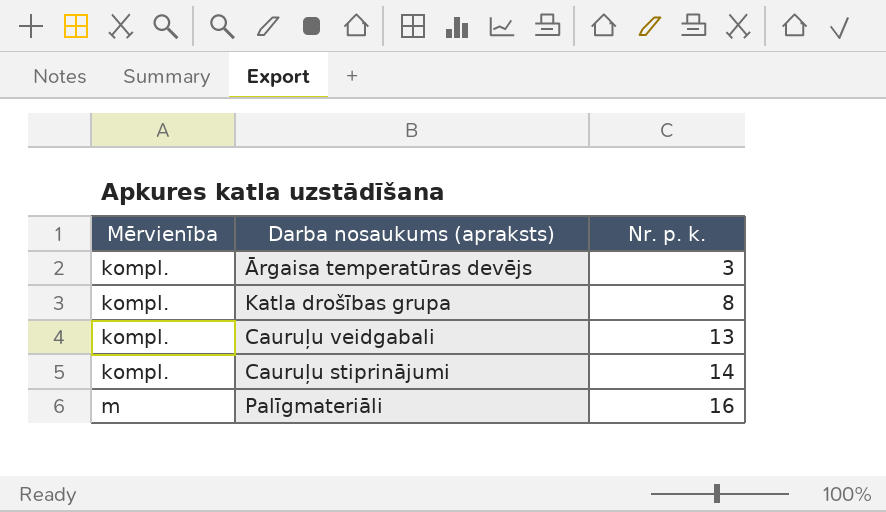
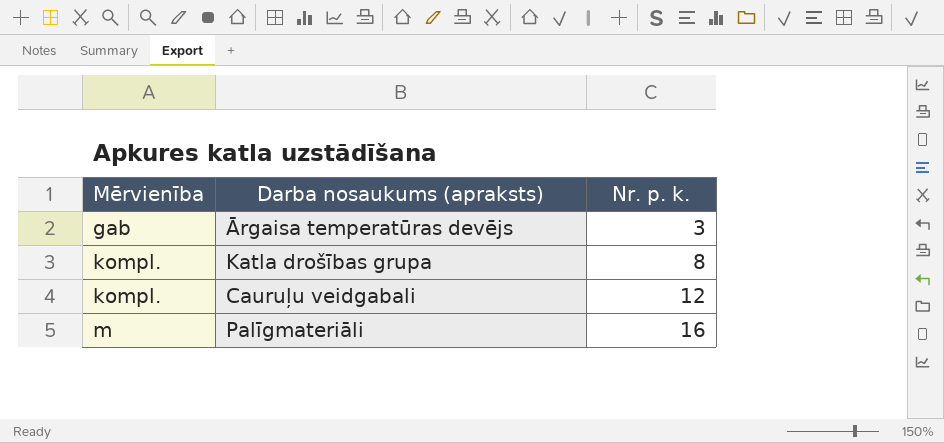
row Cauruļu stiprinājumi: kompl. | 14 -> none
Ārgaisa temperatūras devējs | Mērvienība: kompl. -> gab
Cauruļu veidgabali | Nr. p. k.: 13 -> 12

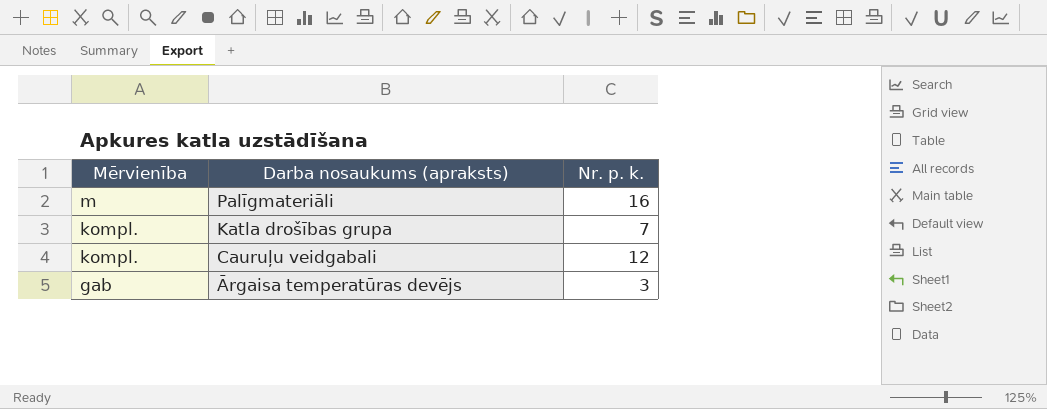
row order: Mērvienība ascending -> Mērvienība descending
Katla drošības grupa | Nr. p. k.: 8 -> 7

